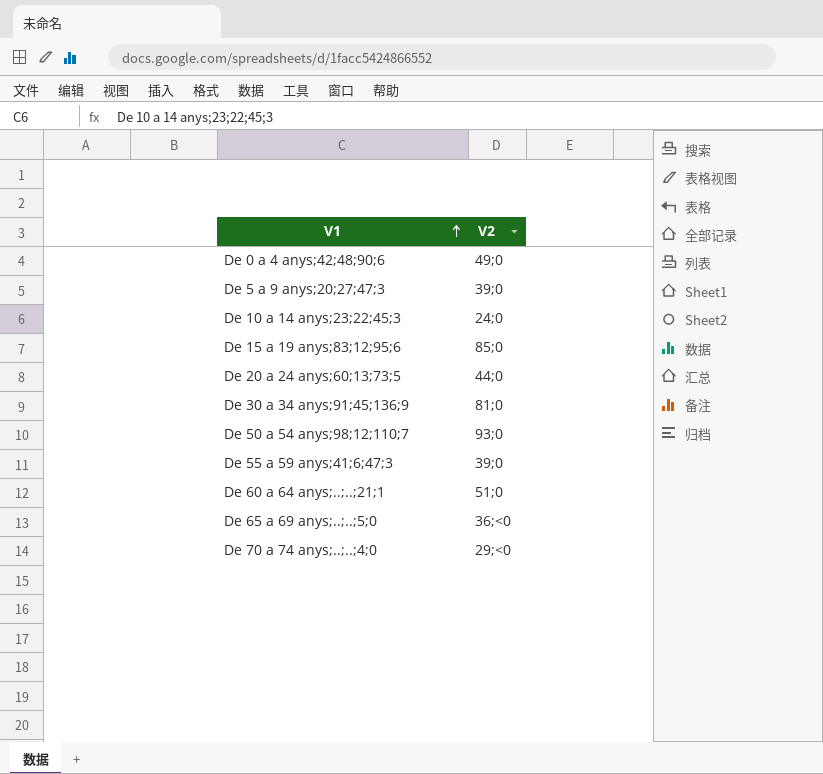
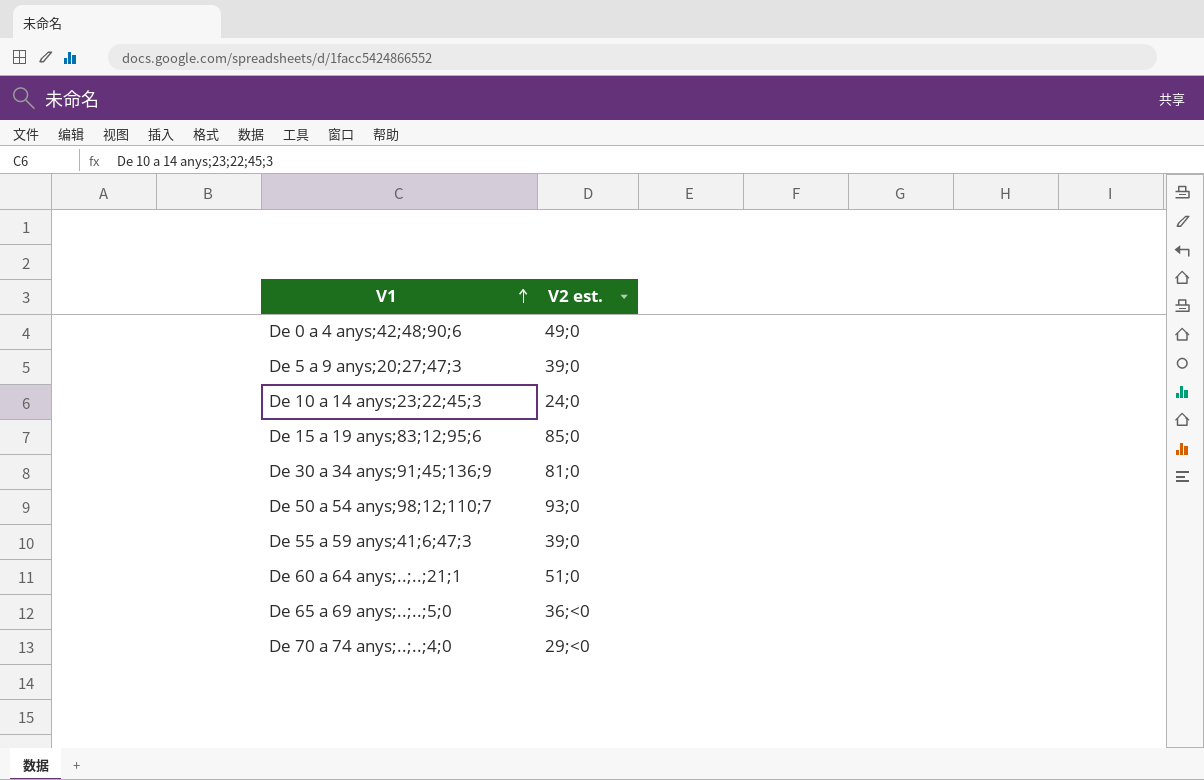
column name: V2 -> V2 est.
row De 20 a 24 anys;60;13;73;5: 44;0 -> none

